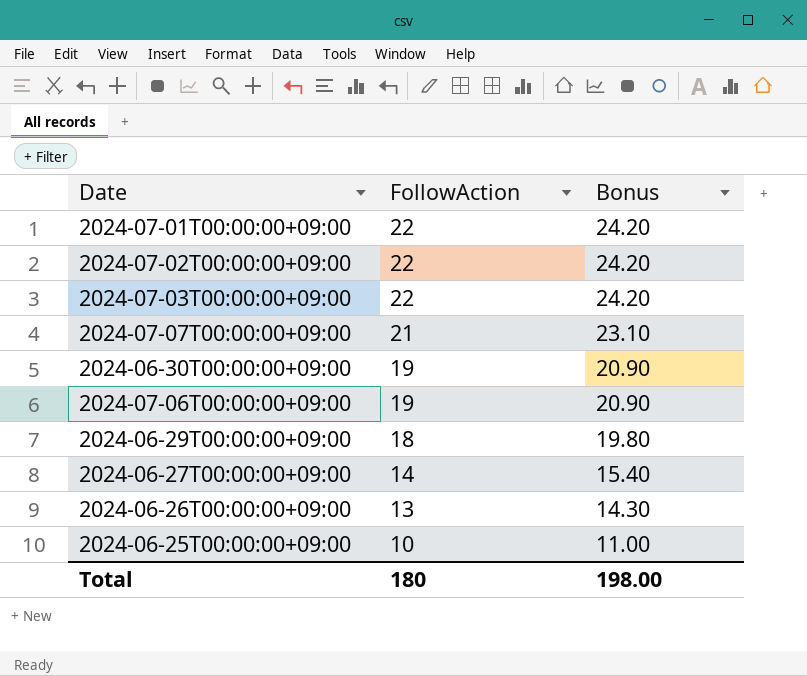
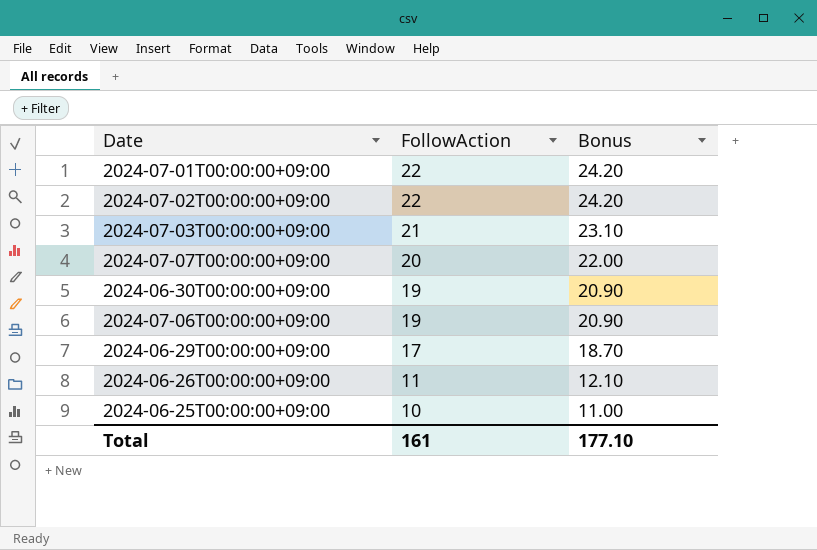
row 2024-06-27T00:00:00+09:00: 14 | 15.40 -> none
2024-07-03T00:00:00+09:00 | FollowAction: 22 -> 21
2024-07-03T00:00:00+09:00 | Bonus: 24.20 -> 23.10
2024-07-07T00:00:00+09:00 | FollowAction: 21 -> 20
2024-07-07T00:00:00+09:00 | Bonus: 23.10 -> 22.00
2024-06-29T00:00:00+09:00 | FollowAction: 18 -> 17
2024-06-29T00:00:00+09:00 | Bonus: 19.80 -> 18.70
2024-06-26T00:00:00+09:00 | FollowAction: 13 -> 11
2024-06-26T00:00:00+09:00 | Bonus: 14.30 -> 12.10
Total | FollowAction: 180 -> 161
Total | Bonus: 198.00 -> 177.10

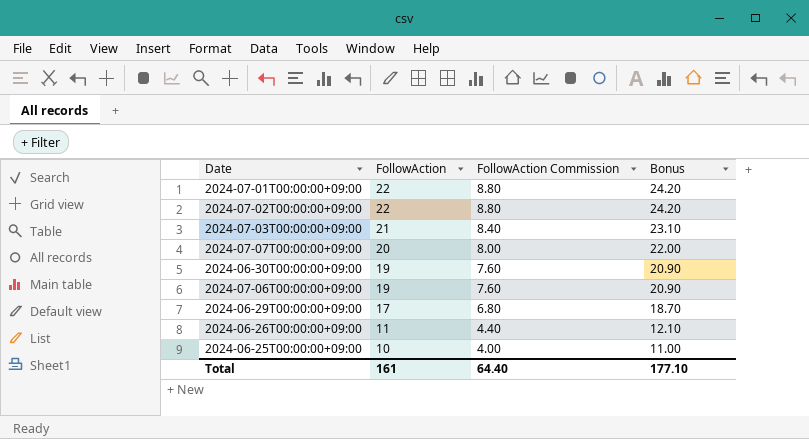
column FollowAction Commission | formula: none -> [FollowAction] * 0.4

